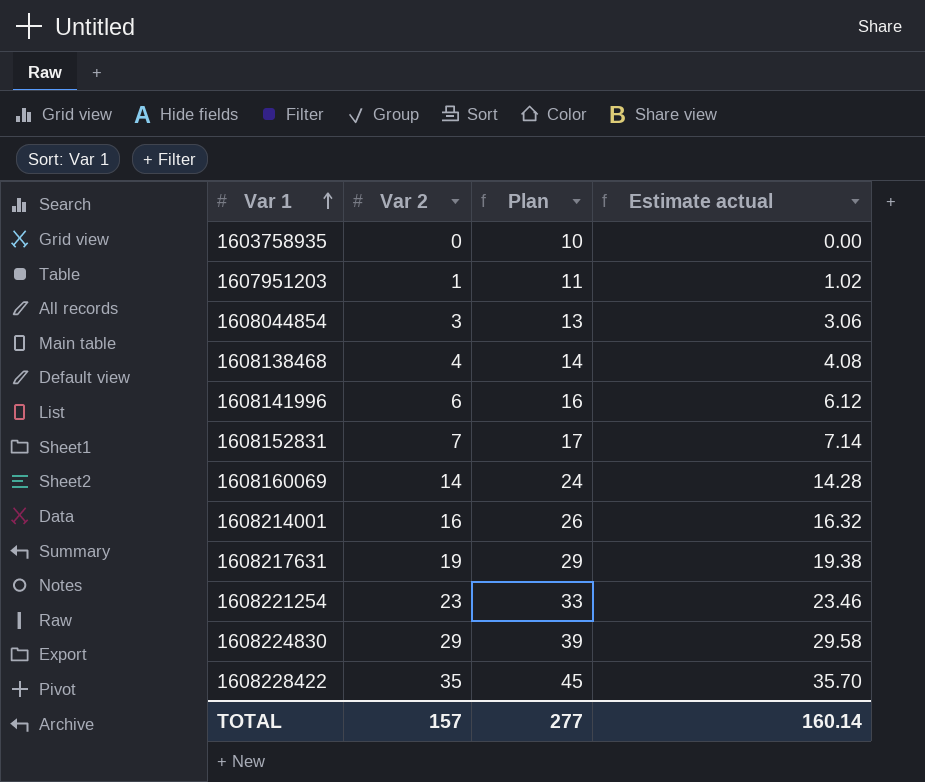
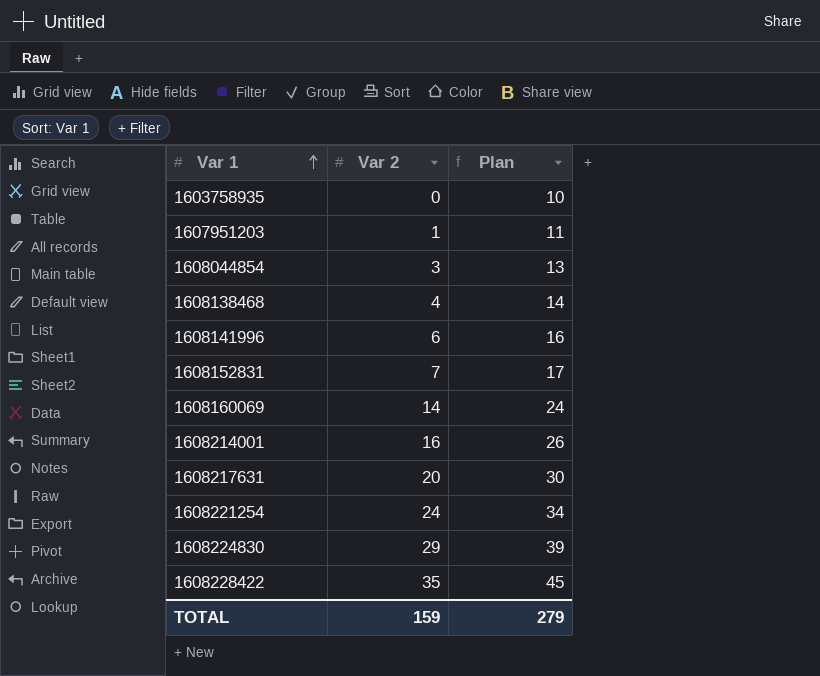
column Estimate actual | formula: [Var 2] * 1.02 -> none
1608217631 | Var 2: 19 -> 20
1608217631 | Plan: 29 -> 30
1608221254 | Var 2: 23 -> 24
1608221254 | Plan: 33 -> 34
TOTAL | Var 2: 157 -> 159
TOTAL | Plan: 277 -> 279

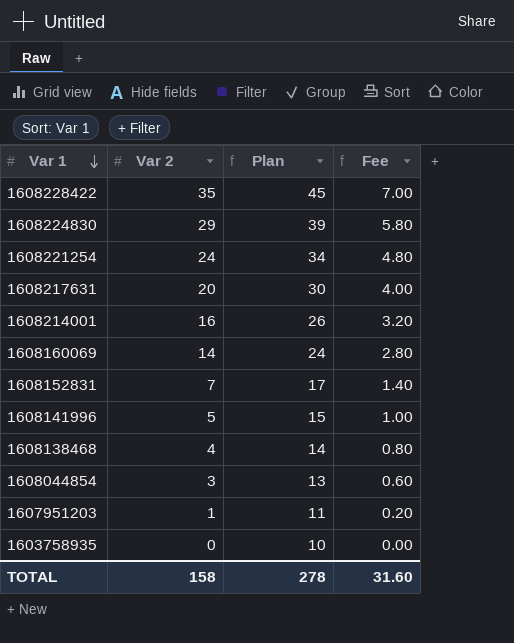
row order: Var 1 ascending -> Var 1 descending
column Fee | formula: none -> [Var 2] * 0.2
1608141996 | Var 2: 6 -> 5
1608141996 | Plan: 16 -> 15
TOTAL | Var 2: 159 -> 158
TOTAL | Plan: 279 -> 278

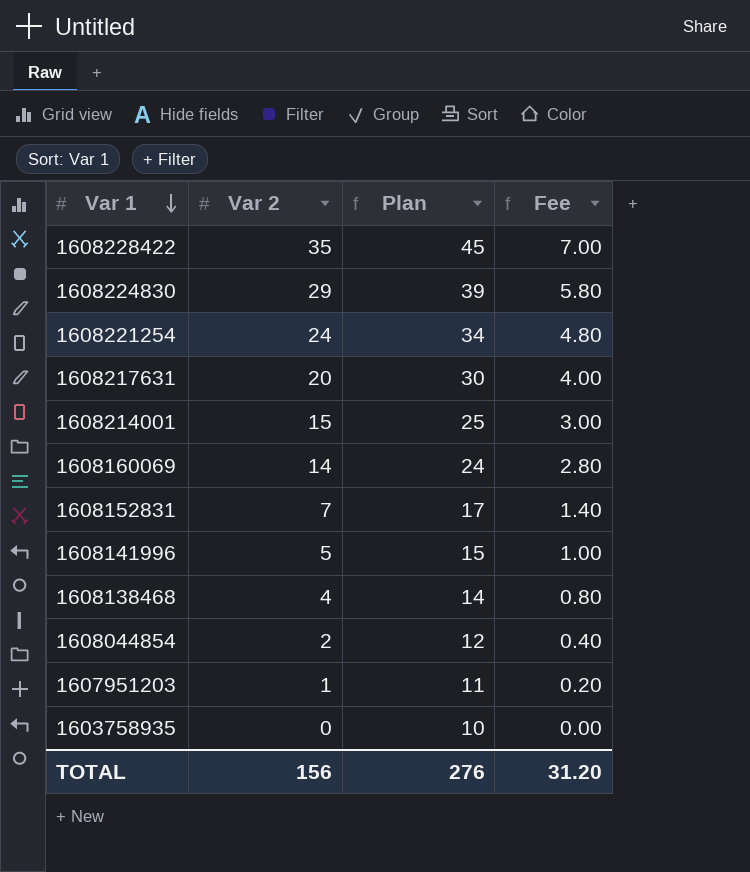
1608214001 | Var 2: 16 -> 15
1608214001 | Plan: 26 -> 25
1608214001 | Fee: 3.20 -> 3.00
1608044854 | Var 2: 3 -> 2
1608044854 | Plan: 13 -> 12
1608044854 | Fee: 0.60 -> 0.40
TOTAL | Var 2: 158 -> 156
TOTAL | Plan: 278 -> 276
TOTAL | Fee: 31.60 -> 31.20

